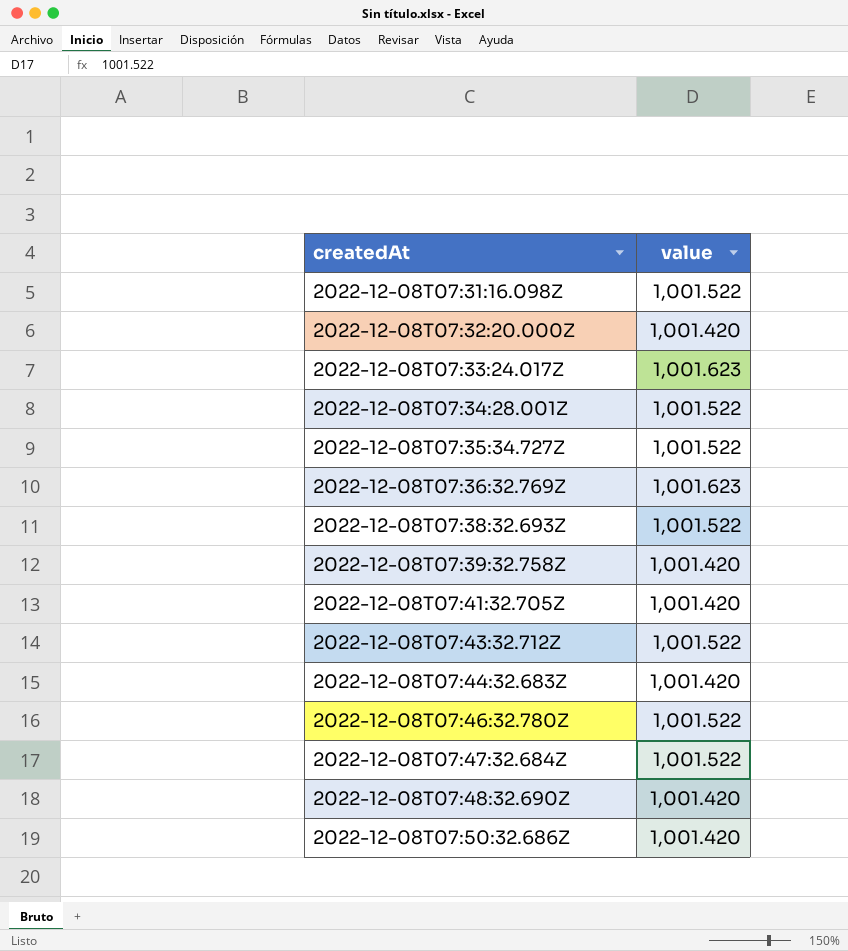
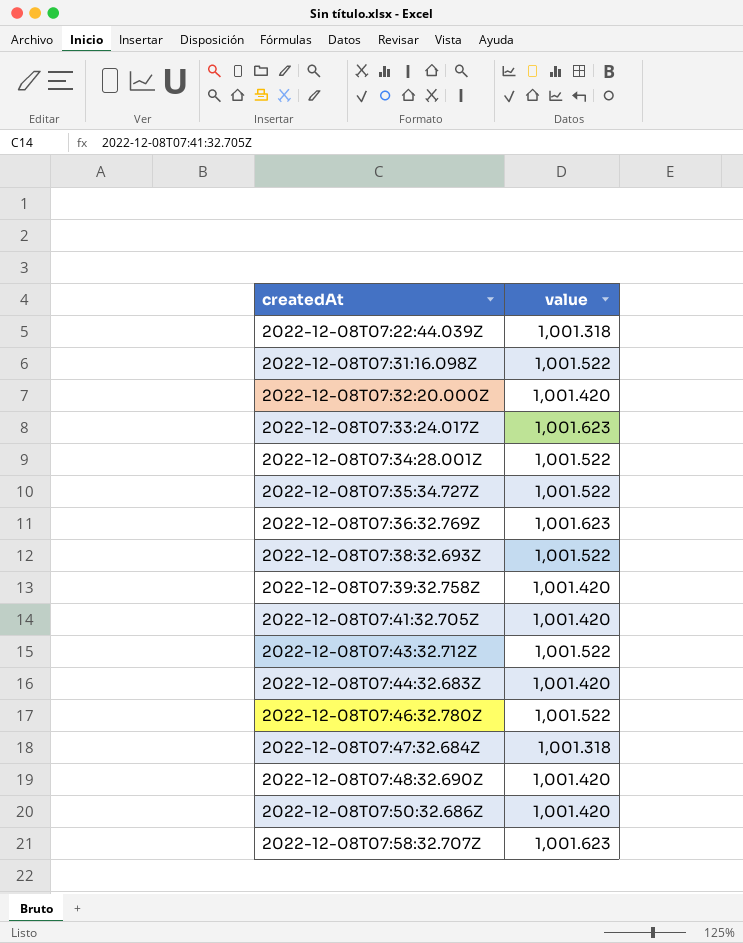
row 2022-12-08T07:22:44.039Z: none -> 1,001.318
2022-12-08T07:47:32.684Z | value: 1,001.522 -> 1,001.318
row 2022-12-08T07:58:32.707Z: none -> 1,001.623

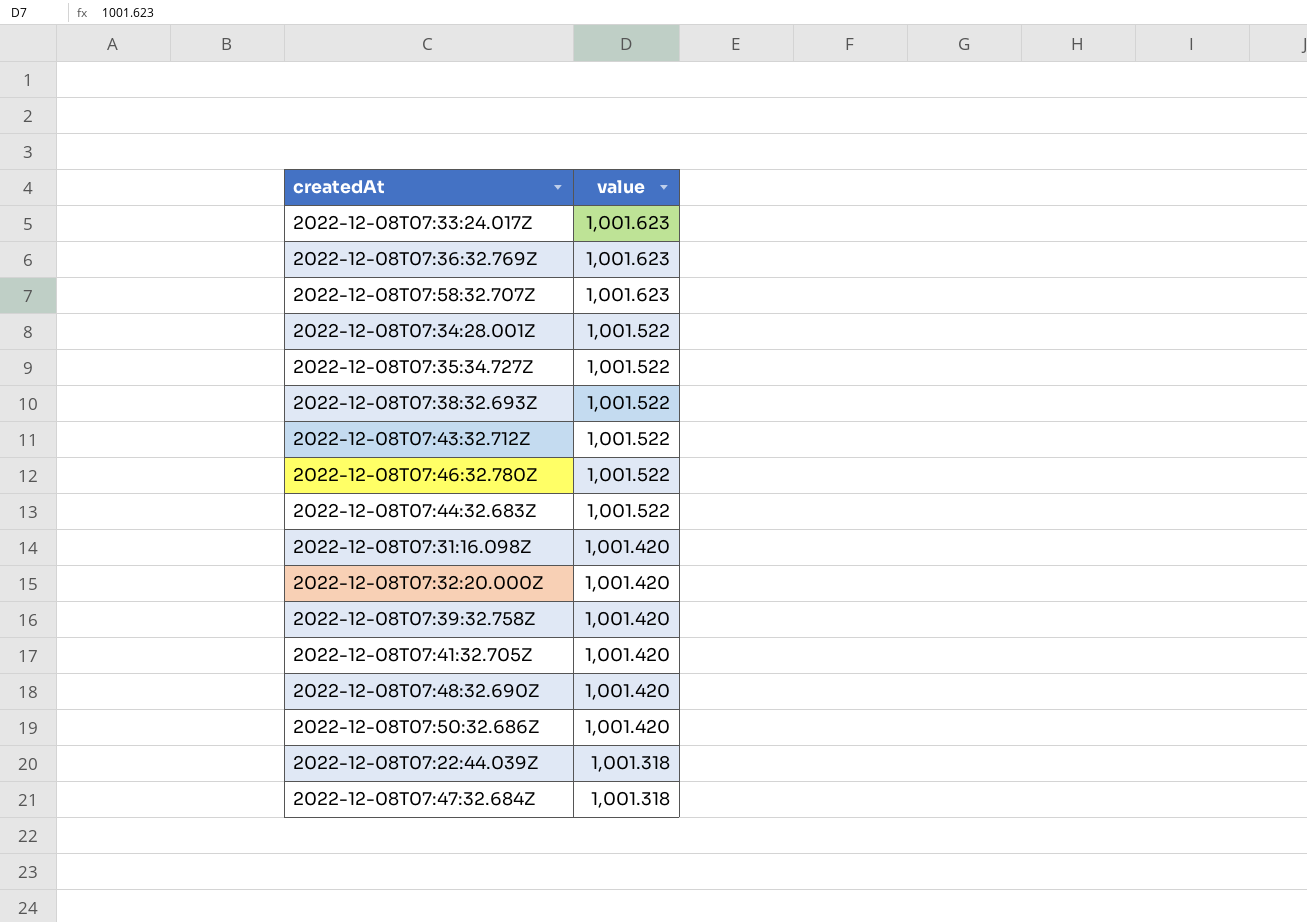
row order: createdAt ascending -> value descending
2022-12-08T07:44:32.683Z | value: 1,001.420 -> 1,001.522
2022-12-08T07:31:16.098Z | value: 1,001.522 -> 1,001.420

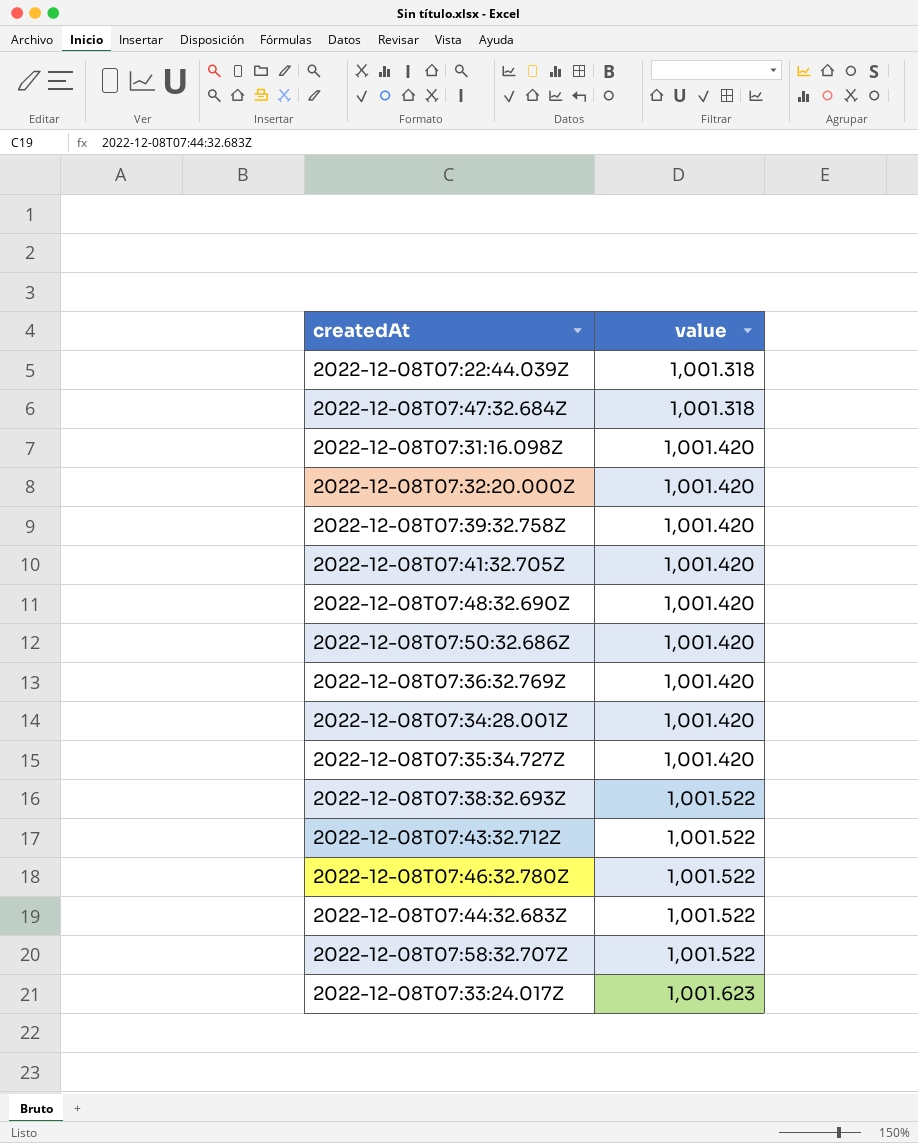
row order: value descending -> value ascending
2022-12-08T07:36:32.769Z | value: 1,001.623 -> 1,001.420
2022-12-08T07:34:28.001Z | value: 1,001.522 -> 1,001.420
2022-12-08T07:35:34.727Z | value: 1,001.522 -> 1,001.420
2022-12-08T07:58:32.707Z | value: 1,001.623 -> 1,001.522

